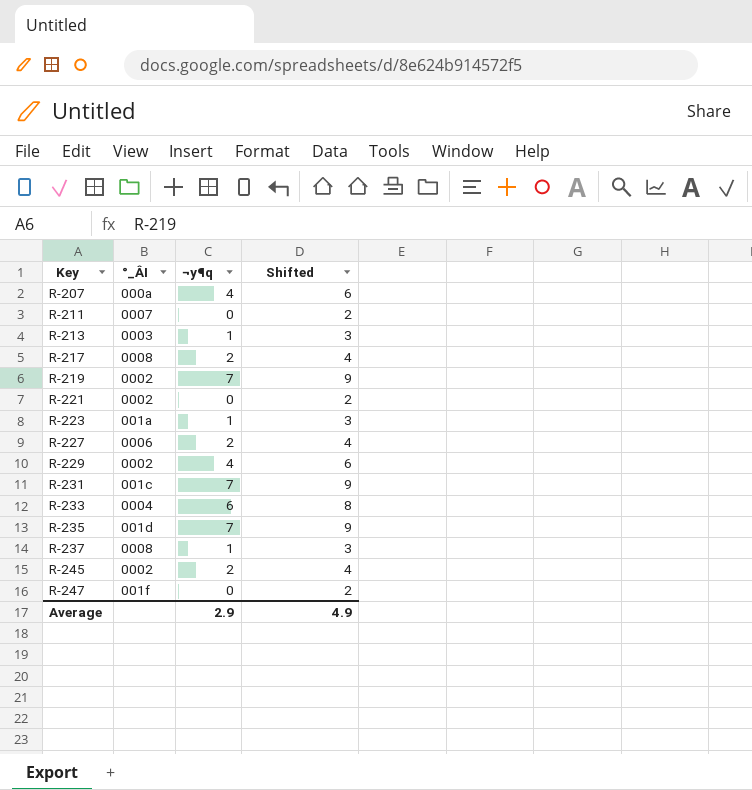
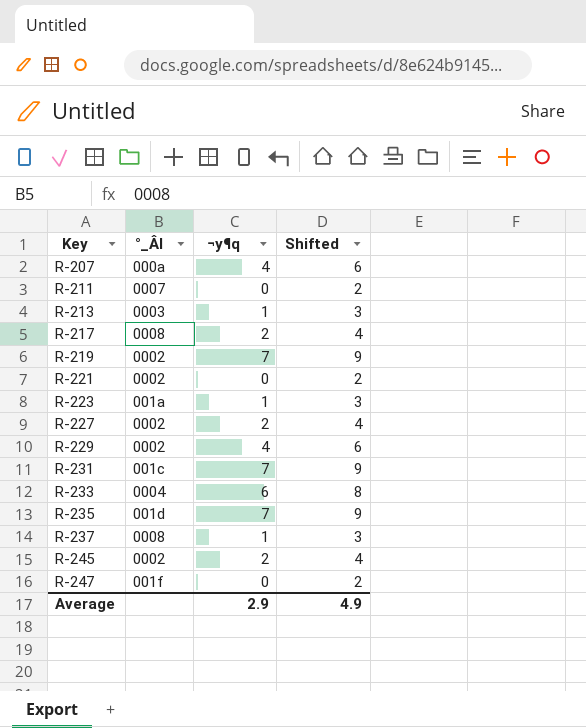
R-227 | °_ÂI: 0006 -> 0002

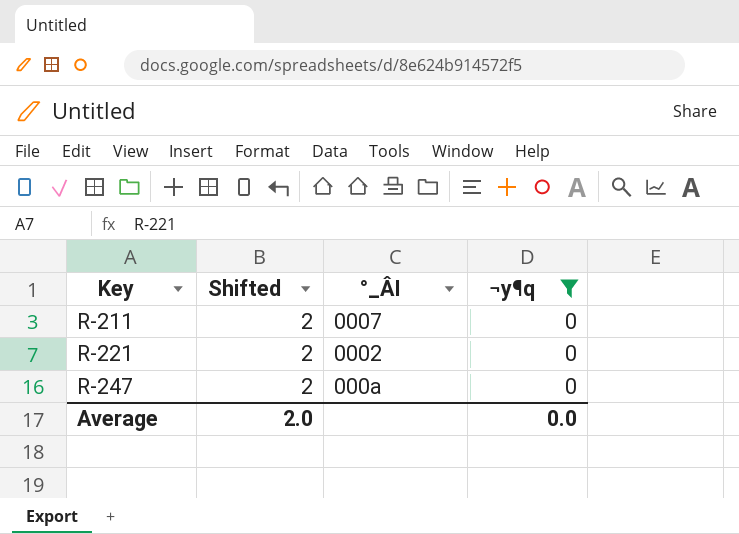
filter: none -> ¬y¶q = 0
column Shifted | position: 4 -> 2
R-247 | °_ÂI: 001f -> 000a
Average | Shifted: 4.9 -> 2.0
Average | ¬y¶q: 2.9 -> 0.0

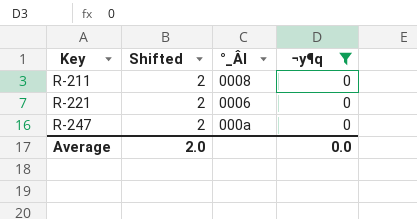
R-211 | °_ÂI: 0007 -> 0008
R-221 | °_ÂI: 0002 -> 0006

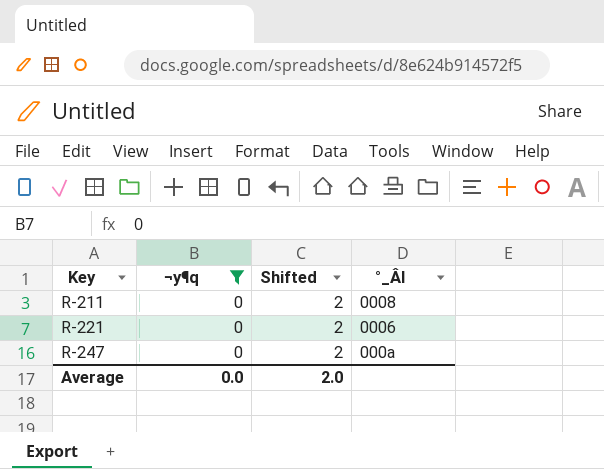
column ¬y¶q | position: 4 -> 2

